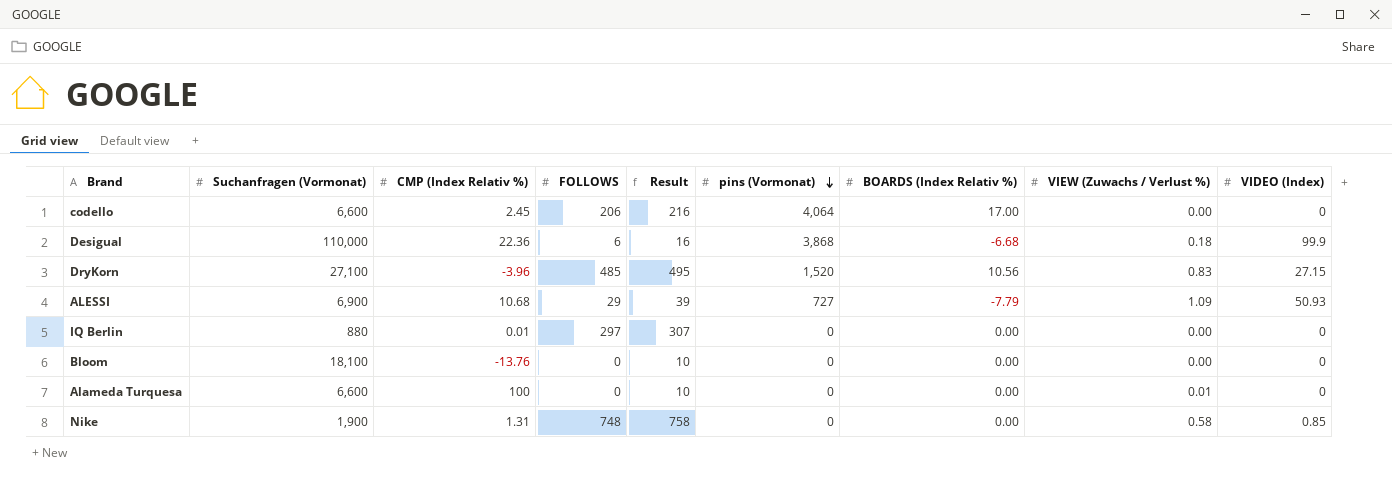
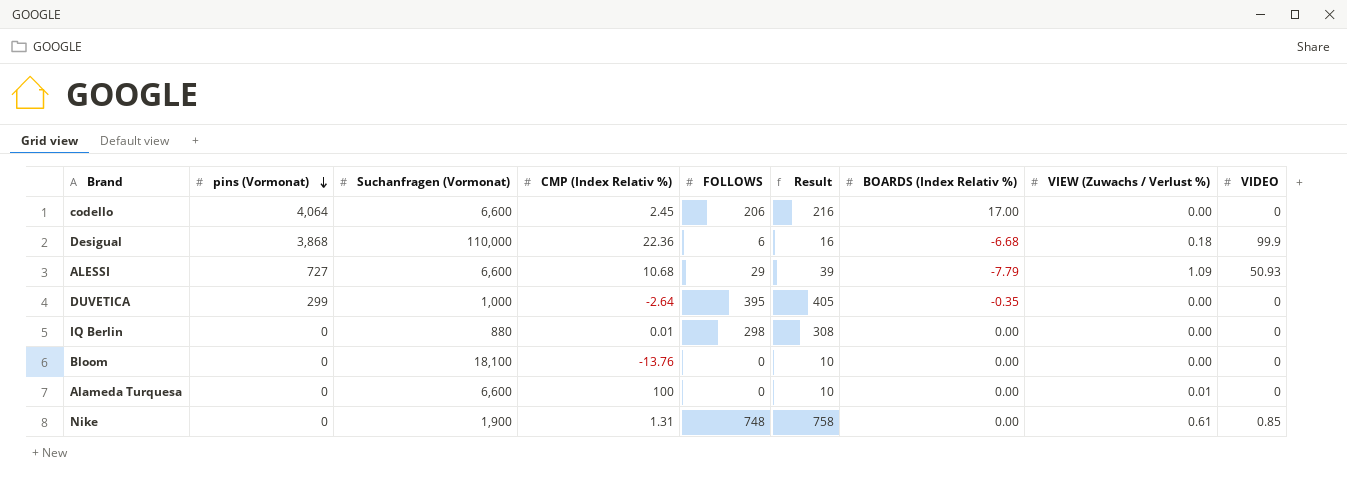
column pins (Vormonat) | position: 6 -> 2
column name: VIDEO (Index) -> VIDEO
row DryKorn: 27,100 | -3.96 | 485 | 495 | 1,520 | 10.56 | 0.83 | 27.15 -> none
ALESSI | Suchanfragen (Vormonat): 6,900 -> 6,600
row DUVETICA: none -> 299 | 1,000 | -2.64 | 395 | 405 | -0.35 | 0.00 | 0
IQ Berlin | FOLLOWS: 297 -> 298
IQ Berlin | Result: 307 -> 308
Nike | VIEW (Zuwachs / Verlust %): 0.58 -> 0.61

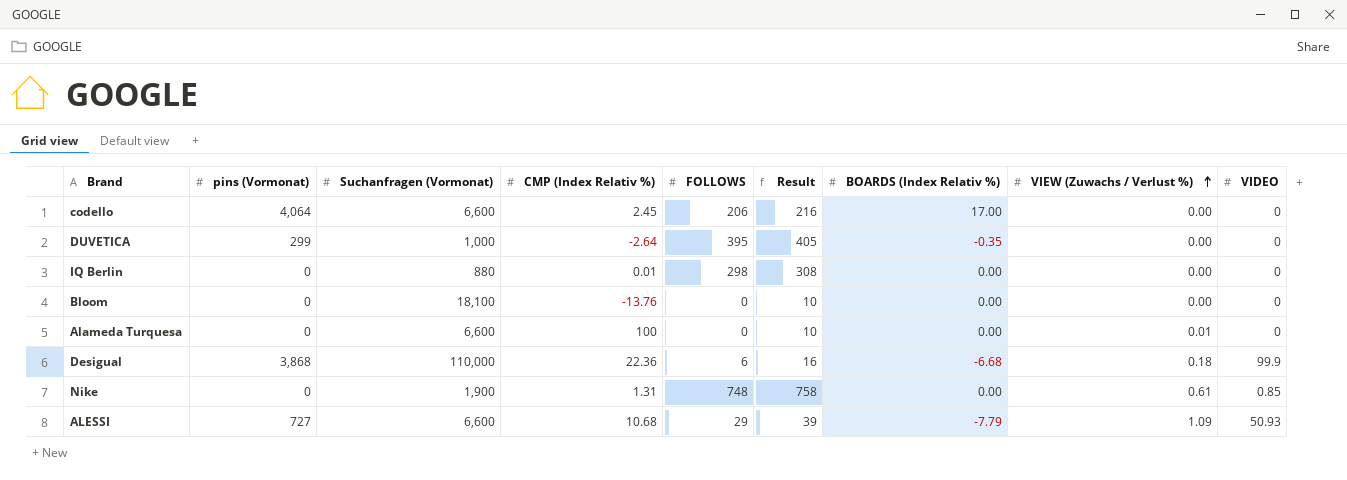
row order: pins (Vormonat) descending -> VIEW (Zuwachs / Verlust %) ascending

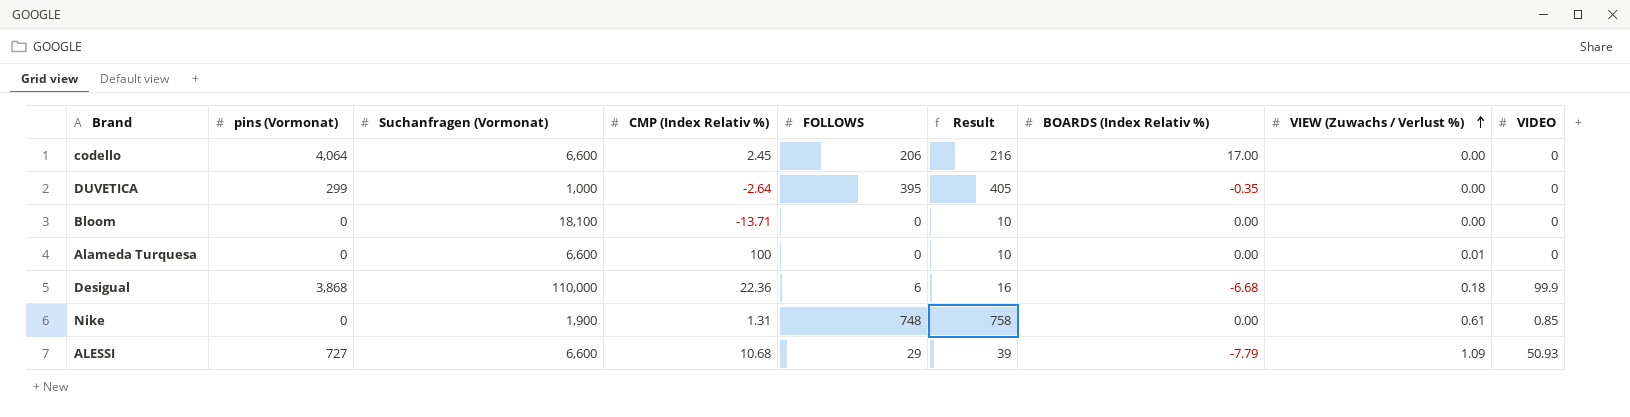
row IQ Berlin: 0 | 880 | 0.01 | 298 | 308 | 0.00 | 0.00 | 0 -> none
Bloom | CMP (Index Relativ %): -13.76 -> -13.71

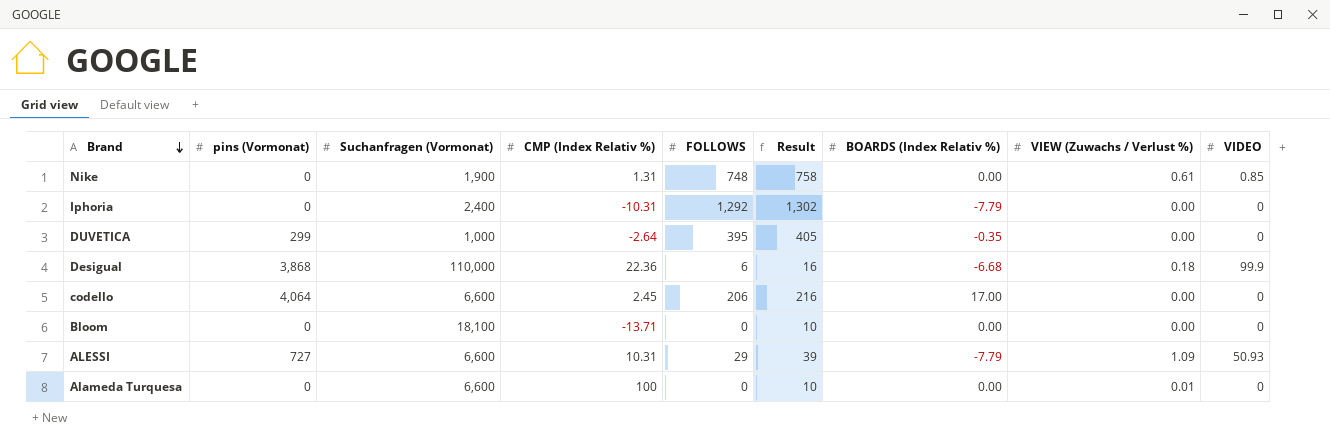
row order: VIEW (Zuwachs / Verlust %) ascending -> Brand descending
row Iphoria: none -> 0 | 2,400 | -10.31 | 1,292 | 1,302 | -7.79 | 0.00 | 0
ALESSI | CMP (Index Relativ %): 10.68 -> 10.31

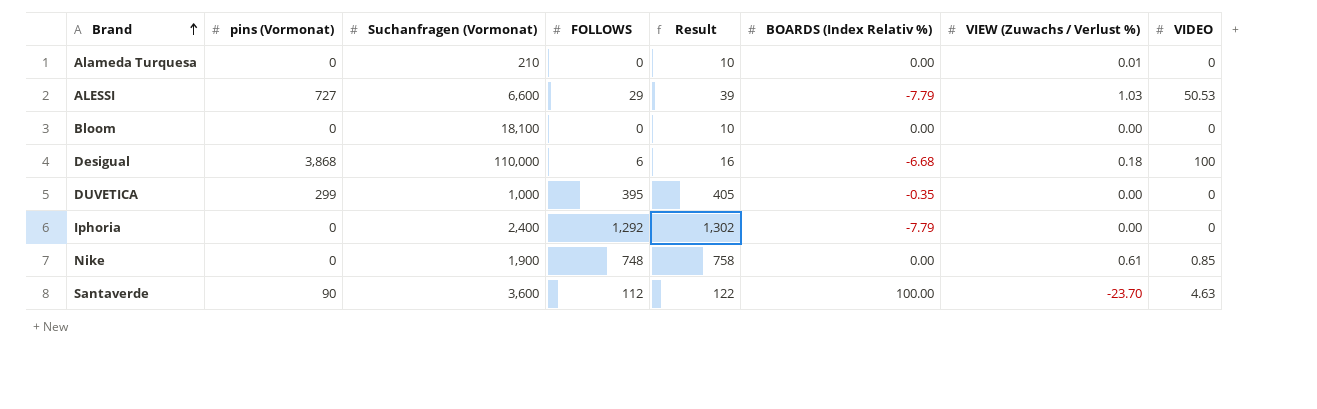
row order: Brand descending -> Brand ascending
column CMP (Index Relativ %) | position: 4 -> none
row codello: 4,064 | 6,600 | 2.45 | 206 | 216 | 17.00 | 0.00 | 0 -> none
Alameda Turquesa | Suchanfragen (Vormonat): 6,600 -> 210
ALESSI | VIEW (Zuwachs / Verlust %): 1.09 -> 1.03
ALESSI | VIDEO: 50.93 -> 50.53
Desigual | VIDEO: 99.9 -> 100
row Santaverde: none -> 90 | 3,600 | 112 | 122 | 100.00 | -23.70 | 4.63

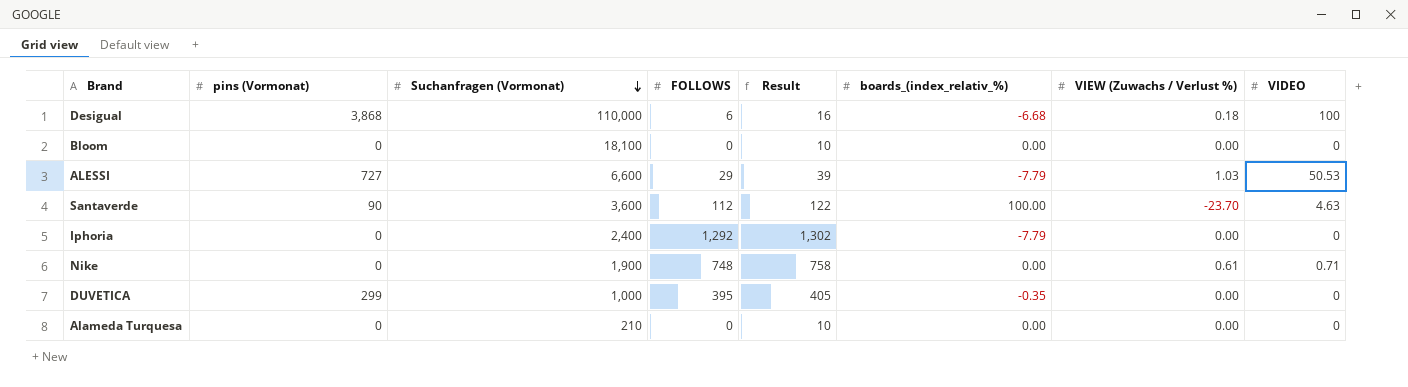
row order: Brand ascending -> Suchanfragen (Vormonat) descending
column name: BOARDS (Index Relativ %) -> boards_(index_relativ_%)
Nike | VIDEO: 0.85 -> 0.71
Alameda Turquesa | VIEW (Zuwachs / Verlust %): 0.01 -> 0.00

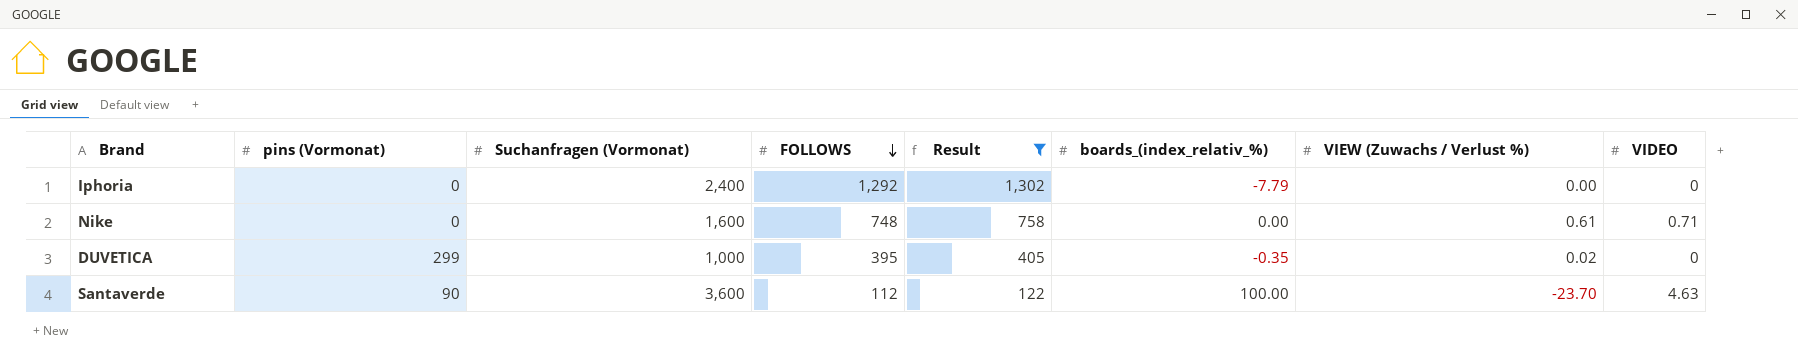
filter: none -> Result >= 122
row order: Suchanfragen (Vormonat) descending -> FOLLOWS descending
Nike | Suchanfragen (Vormonat): 1,900 -> 1,600
DUVETICA | VIEW (Zuwachs / Verlust %): 0.00 -> 0.02

